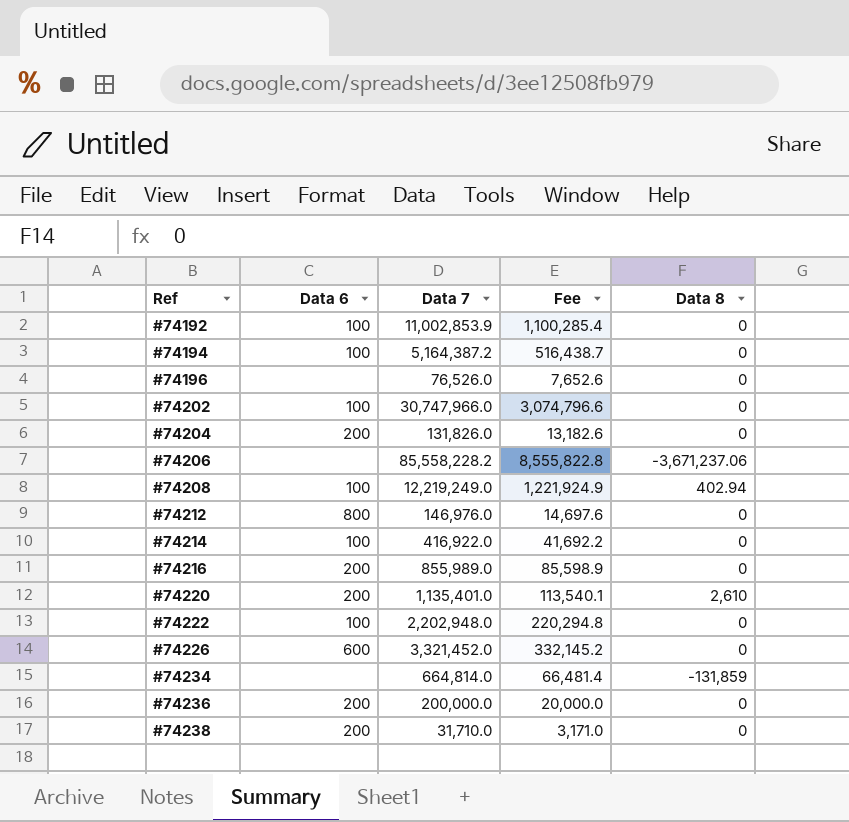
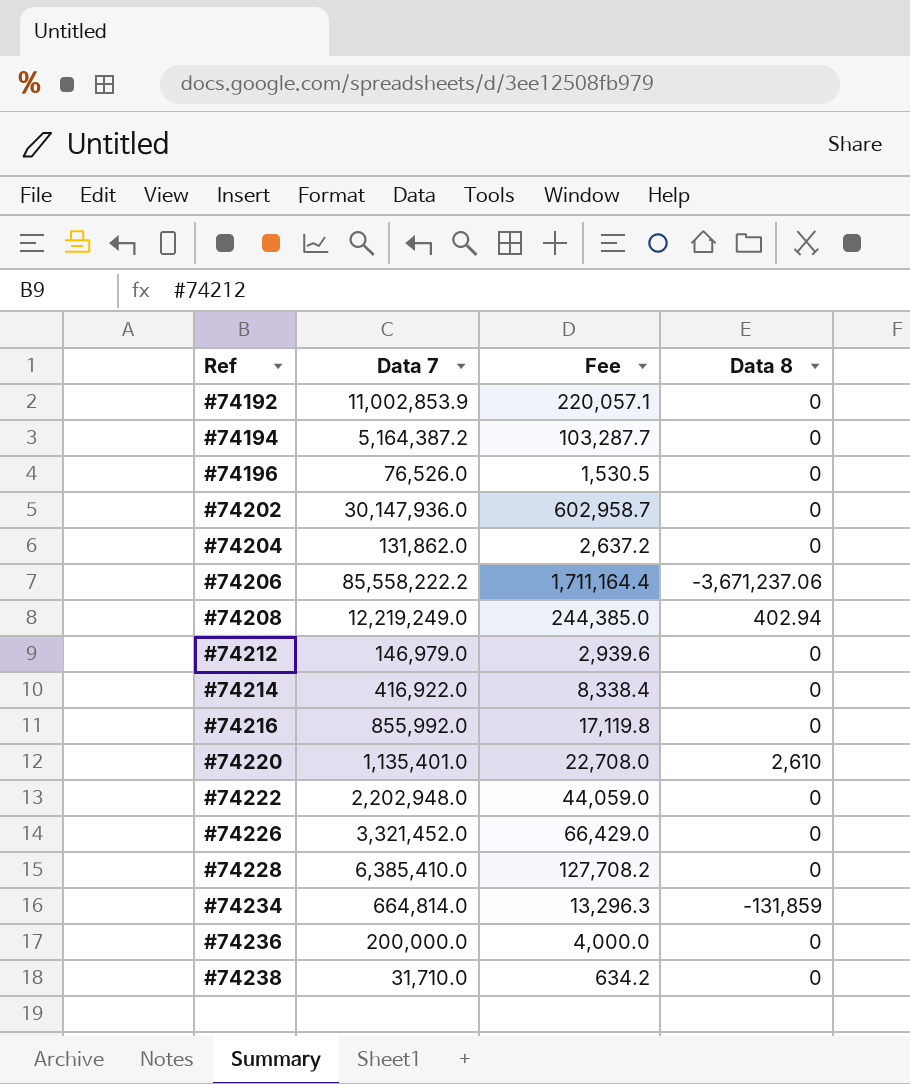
column Data 6 | position: 2 -> none
column Fee | formula: [Data 7] * 0.1 -> [Data 7] * 0.02
#74202 | Data 7: 30,747,966.0 -> 30,147,936.0
#74204 | Data 7: 131,826.0 -> 131,862.0
#74206 | Data 7: 85,558,228.2 -> 85,558,222.2
#74212 | Data 7: 146,976.0 -> 146,979.0
#74216 | Data 7: 855,989.0 -> 855,992.0
row #74228: none -> 6,385,410.0 | 127,708.2 | 0

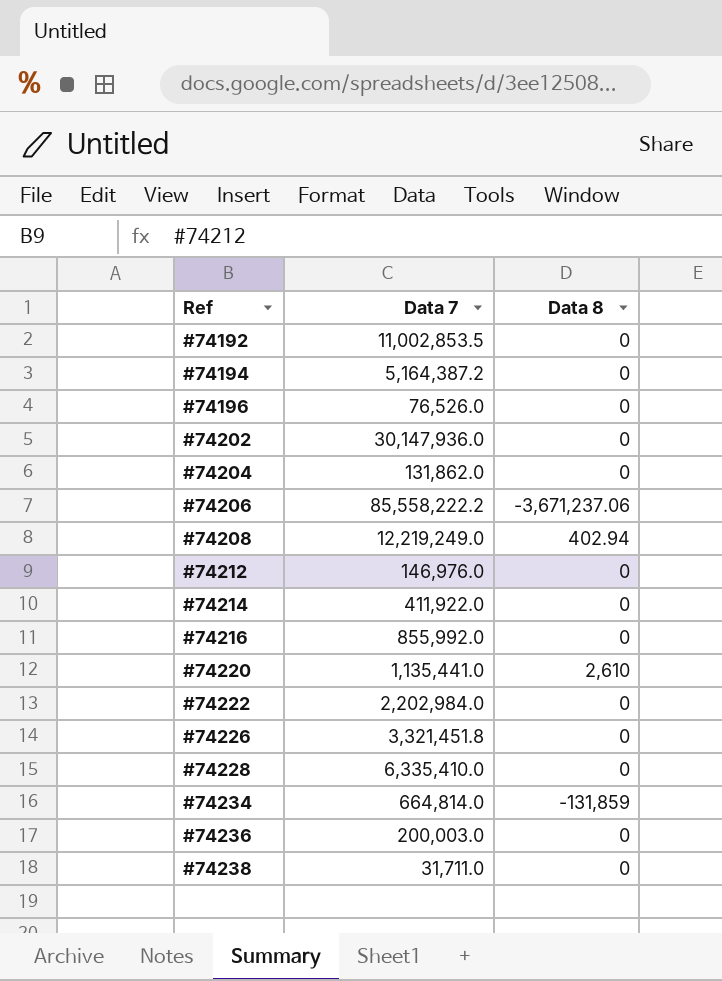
column Fee | formula: [Data 7] * 0.02 -> none
#74192 | Data 7: 11,002,853.9 -> 11,002,853.5
#74212 | Data 7: 146,979.0 -> 146,976.0
#74214 | Data 7: 416,922.0 -> 411,922.0
#74220 | Data 7: 1,135,401.0 -> 1,135,441.0
#74222 | Data 7: 2,202,948.0 -> 2,202,984.0
#74226 | Data 7: 3,321,452.0 -> 3,321,451.8
#74228 | Data 7: 6,385,410.0 -> 6,335,410.0
#74236 | Data 7: 200,000.0 -> 200,003.0
#74238 | Data 7: 31,710.0 -> 31,711.0

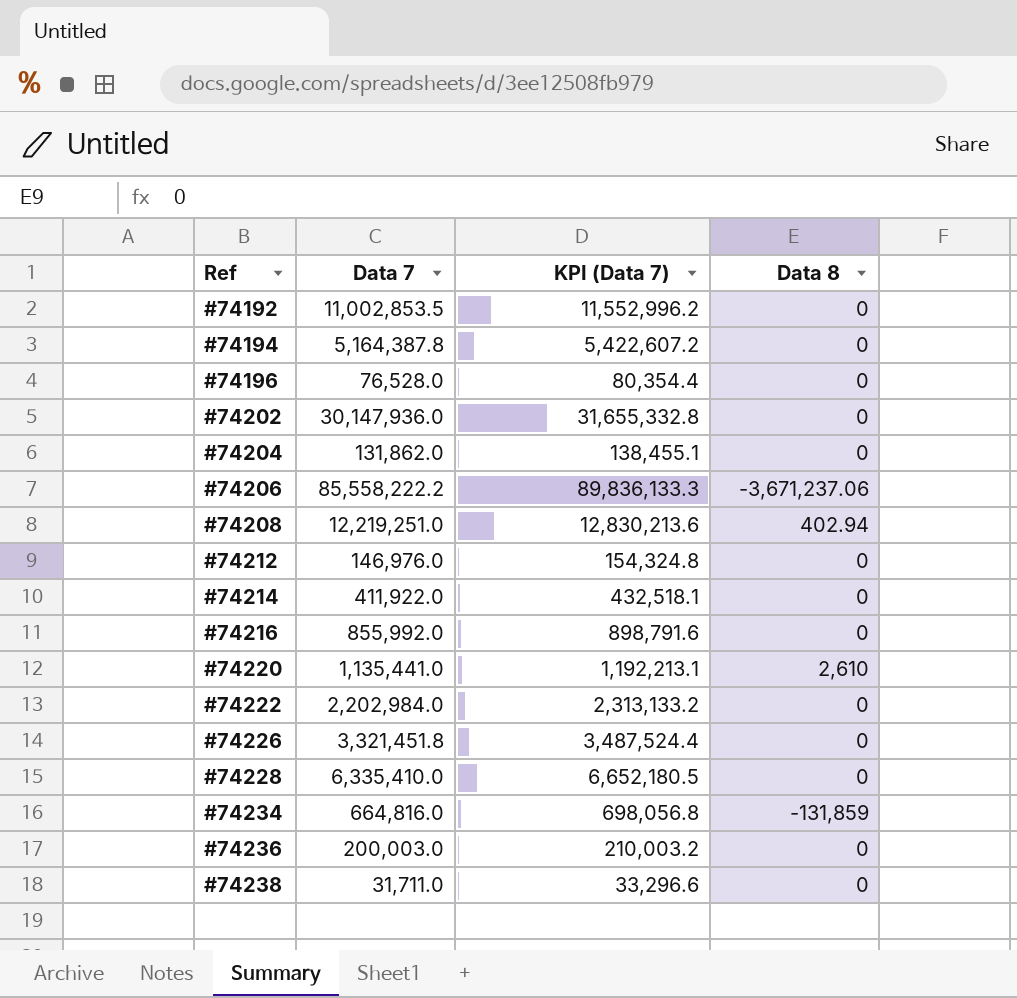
column KPI (Data 7) | formula: none -> [Data 7] * 1.05
#74194 | Data 7: 5,164,387.2 -> 5,164,387.8
#74196 | Data 7: 76,526.0 -> 76,528.0
#74208 | Data 7: 12,219,249.0 -> 12,219,251.0
#74234 | Data 7: 664,814.0 -> 664,816.0

